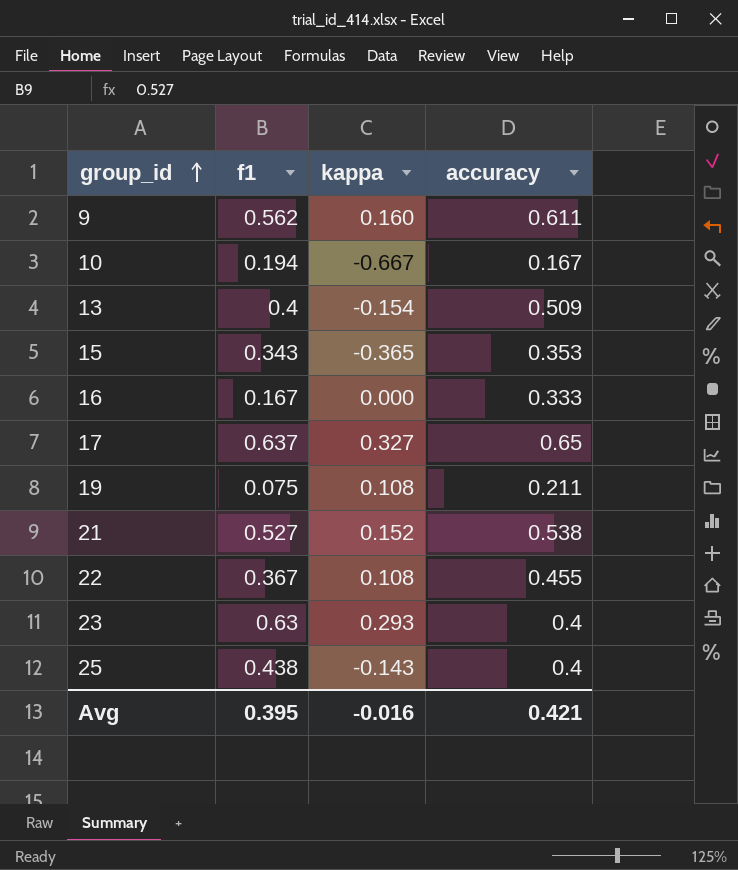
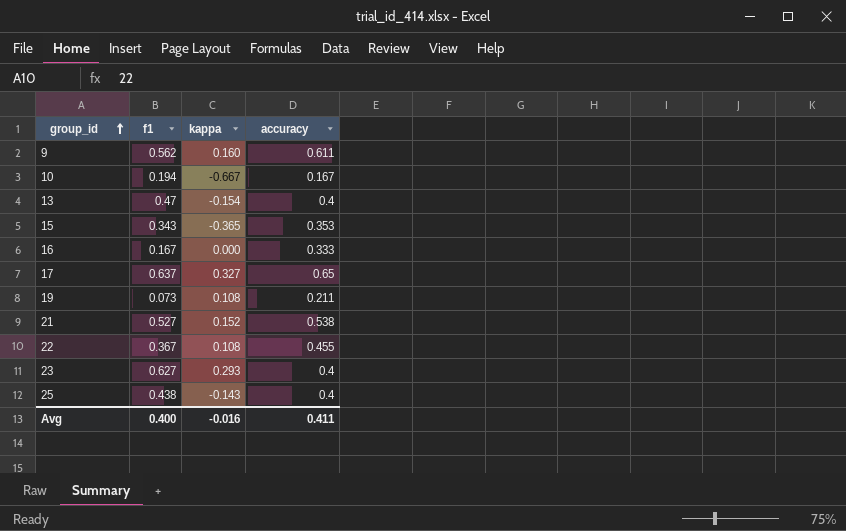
13 | f1: 0.4 -> 0.47
13 | accuracy: 0.509 -> 0.4
19 | f1: 0.075 -> 0.073
23 | f1: 0.63 -> 0.627
Avg | f1: 0.395 -> 0.400
Avg | accuracy: 0.421 -> 0.411

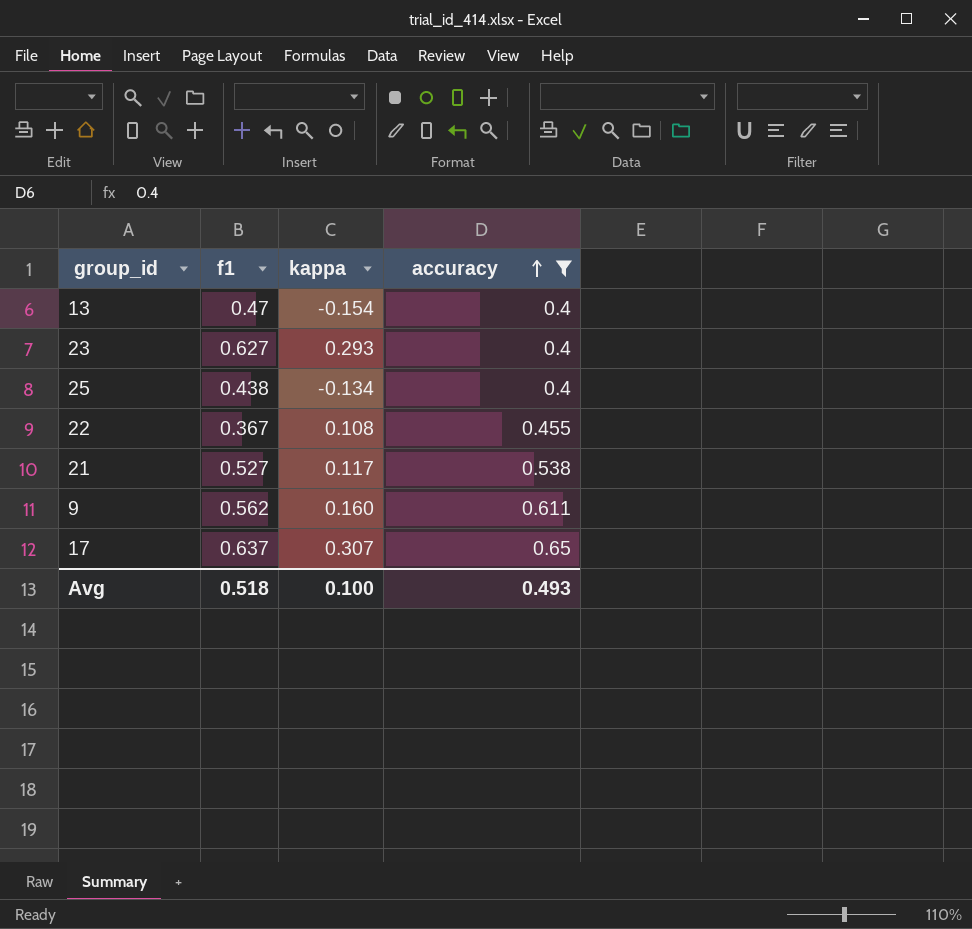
filter: none -> accuracy >= 0.4
row order: group_id ascending -> accuracy ascending
25 | kappa: -0.143 -> -0.134
21 | kappa: 0.152 -> 0.117
17 | kappa: 0.327 -> 0.307
Avg | f1: 0.400 -> 0.518
Avg | kappa: -0.016 -> 0.100
Avg | accuracy: 0.411 -> 0.493

